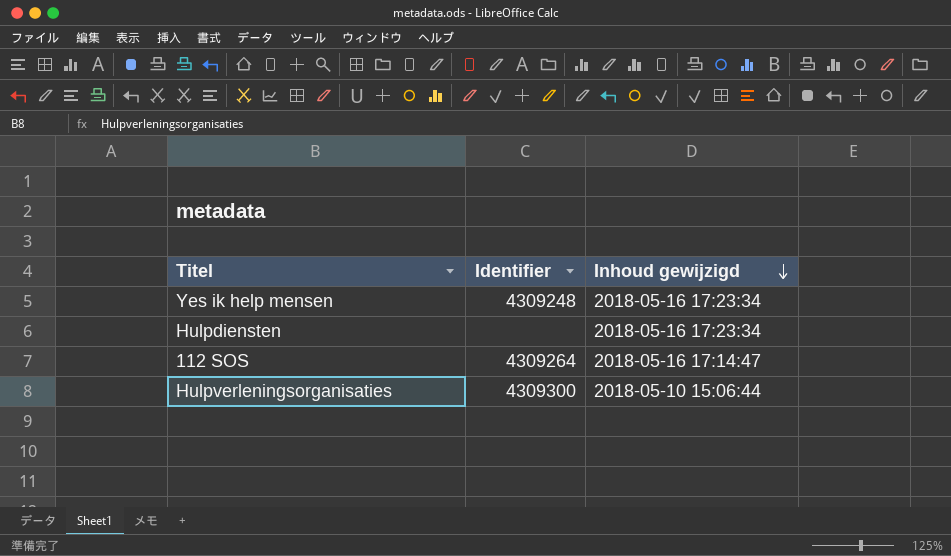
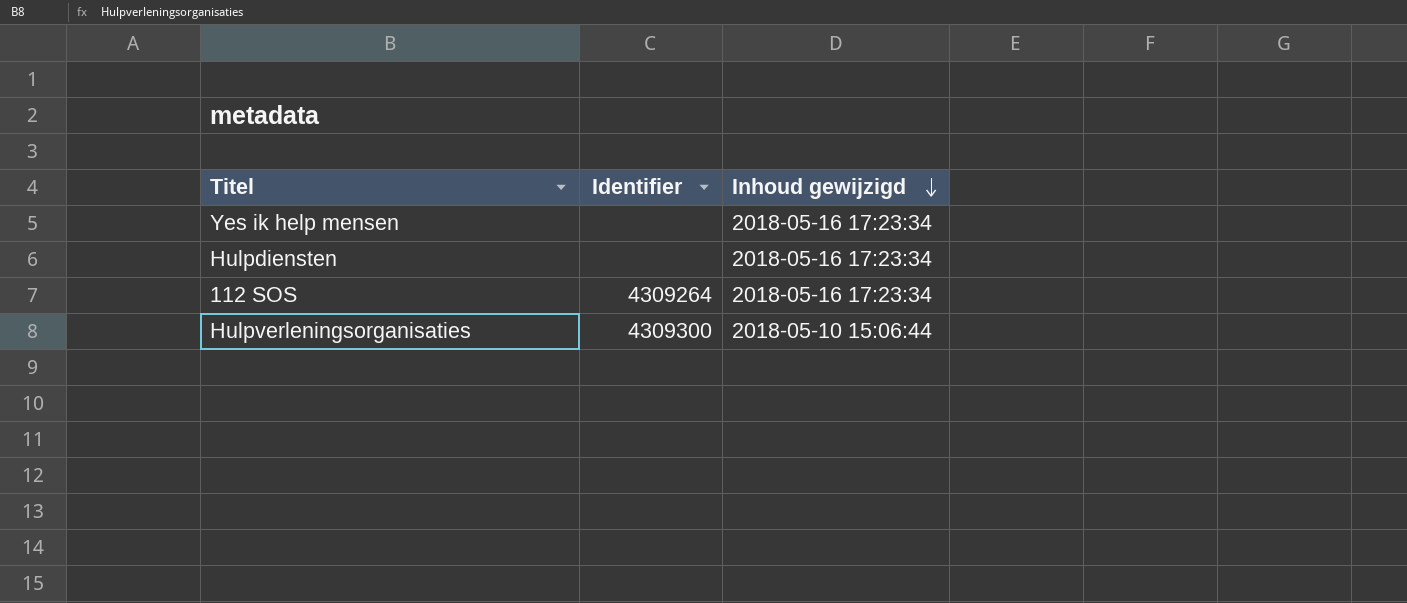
Yes ik help mensen | Identifier: 4309248 -> none
112 SOS | Inhoud gewijzigd: 2018-05-16 17:14:47 -> 2018-05-16 17:23:34

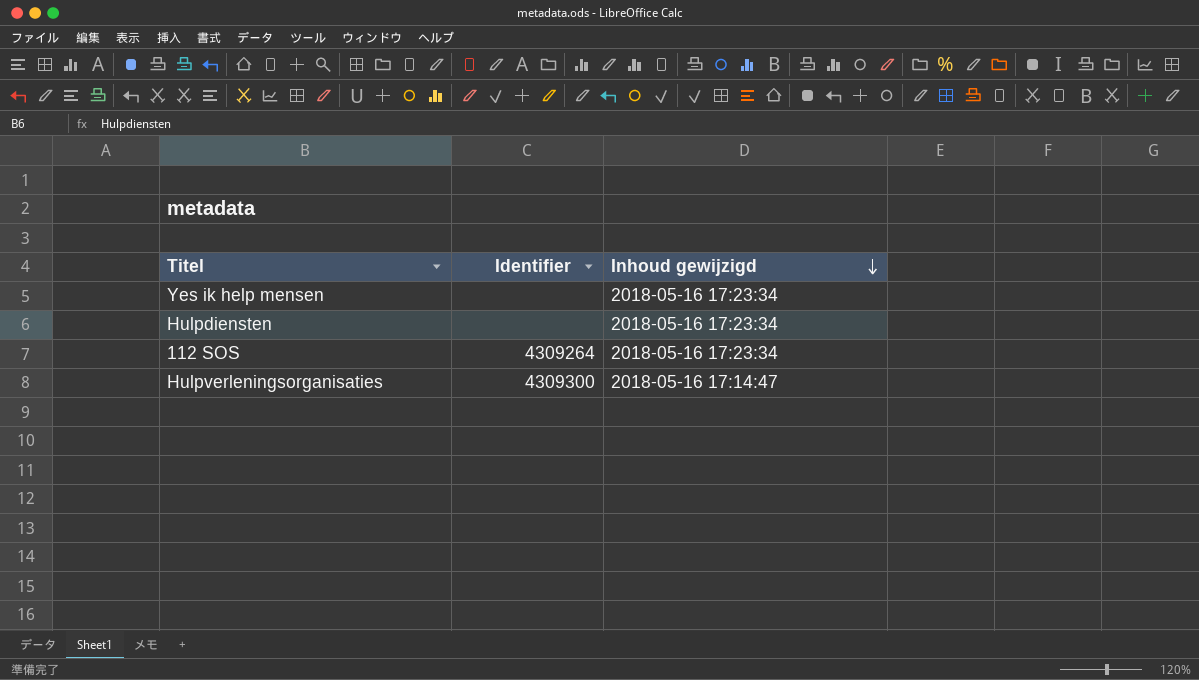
Hulpverleningsorganisaties | Inhoud gewijzigd: 2018-05-10 15:06:44 -> 2018-05-16 17:14:47

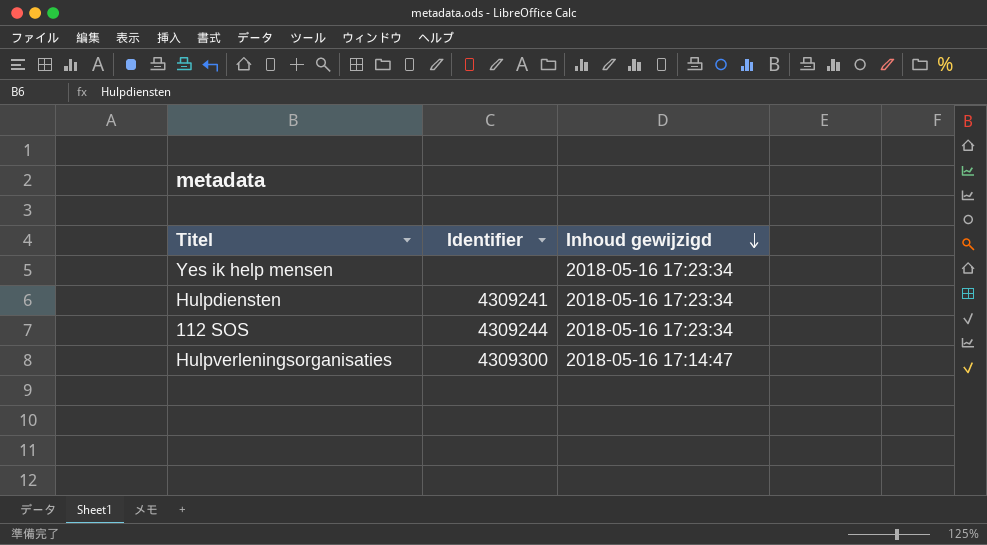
Hulpdiensten | Identifier: none -> 4309241
112 SOS | Identifier: 4309264 -> 4309244

